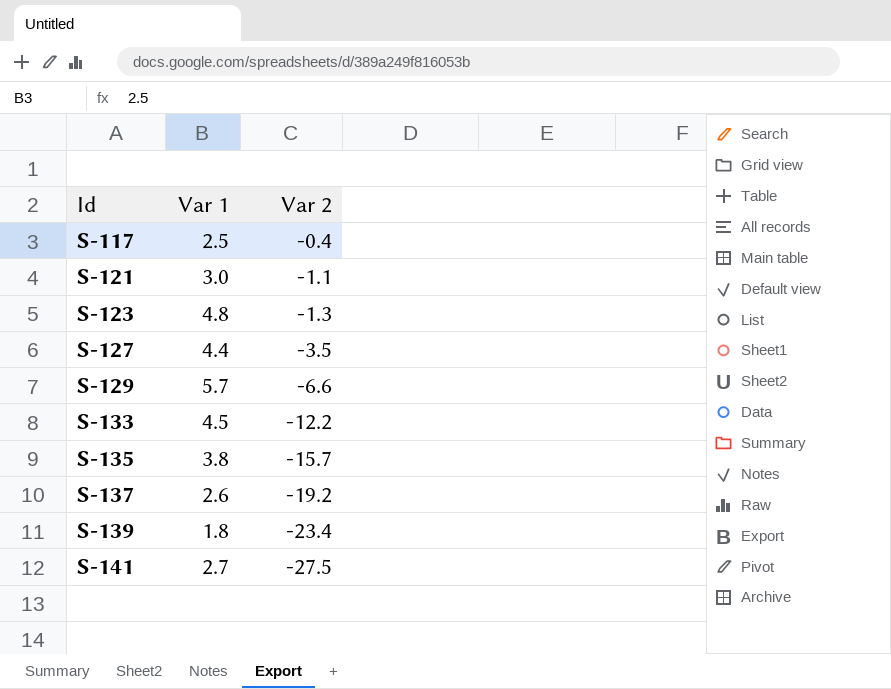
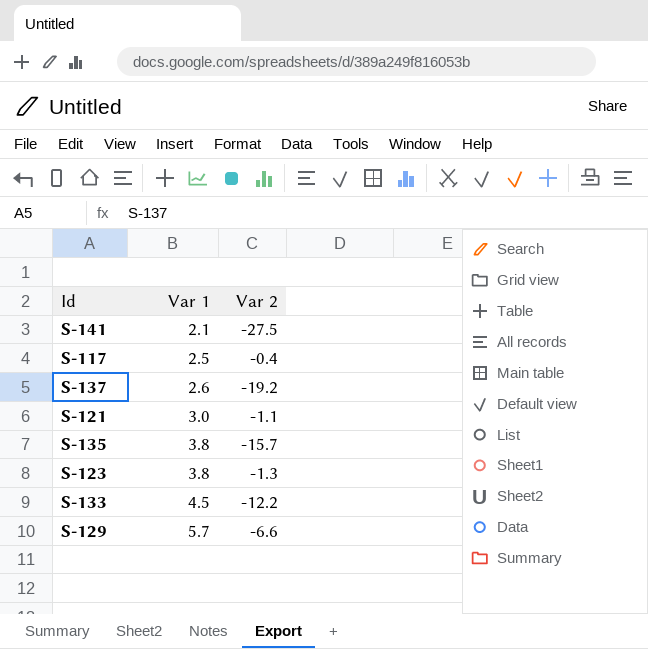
row order: Id ascending -> Var 1 ascending
row S-127: 4.4 | -3.5 -> none
row S-139: 1.8 | -23.4 -> none
S-141 | Var 1: 2.7 -> 2.1
S-123 | Var 1: 4.8 -> 3.8

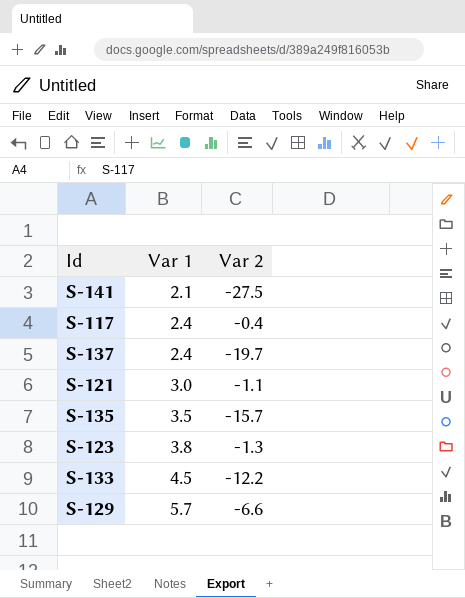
S-117 | Var 1: 2.5 -> 2.4
S-137 | Var 1: 2.6 -> 2.4
S-137 | Var 2: -19.2 -> -19.7
S-135 | Var 1: 3.8 -> 3.5

